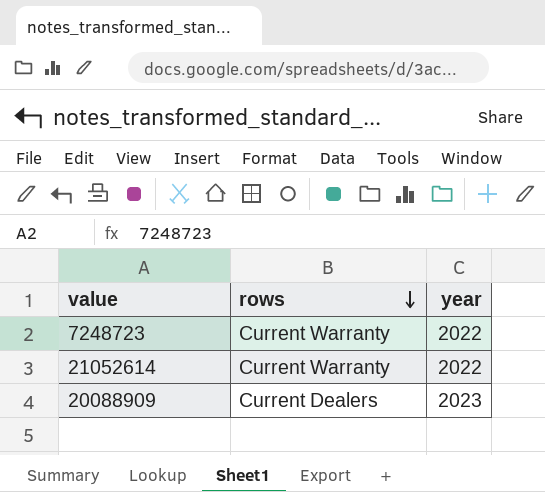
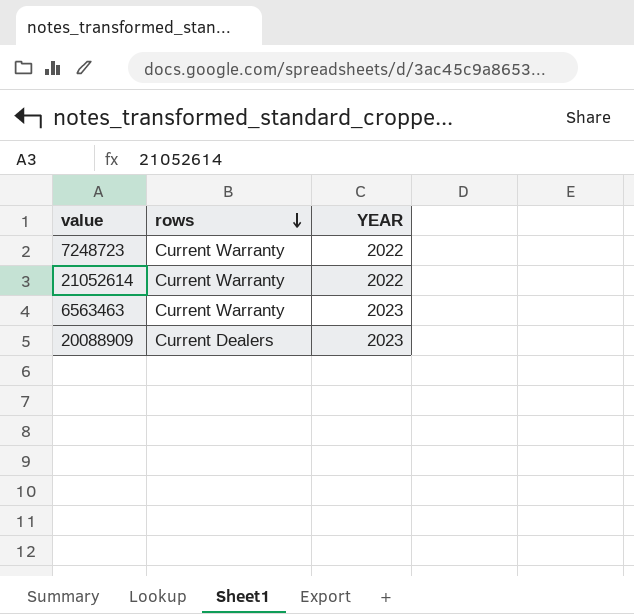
column name: year -> YEAR
row 6563463: none -> Current Warranty | 2023

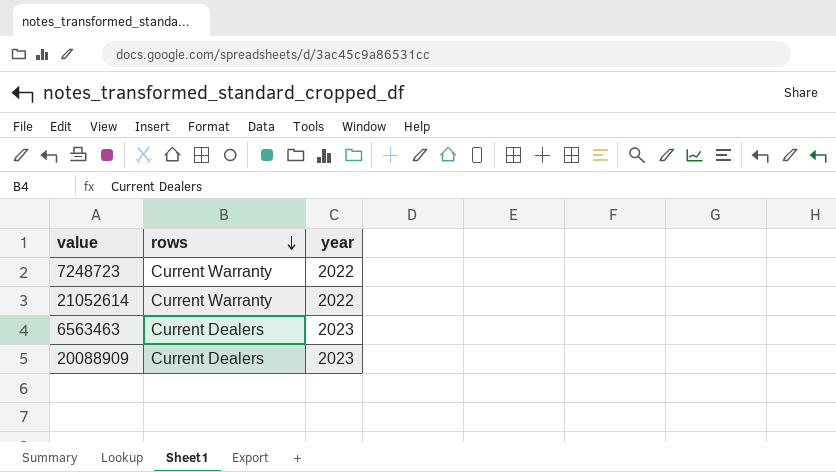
column name: YEAR -> year
6563463 | rows: Current Warranty -> Current Dealers

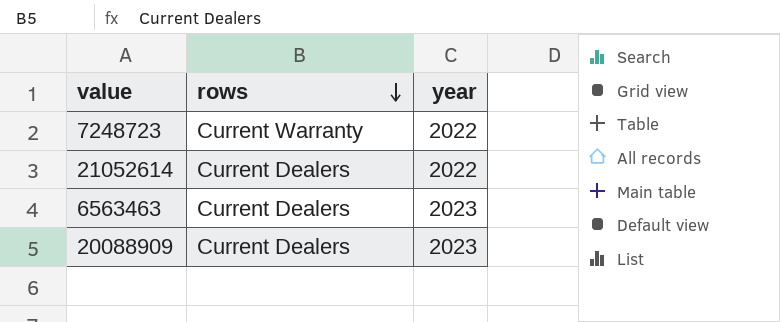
21052614 | rows: Current Warranty -> Current Dealers

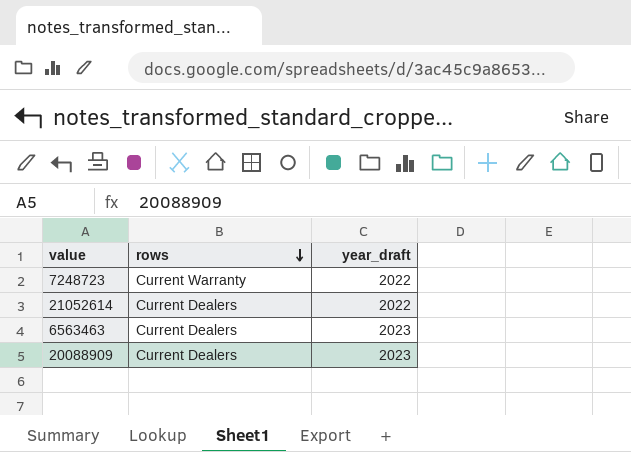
column name: year -> year_draft

